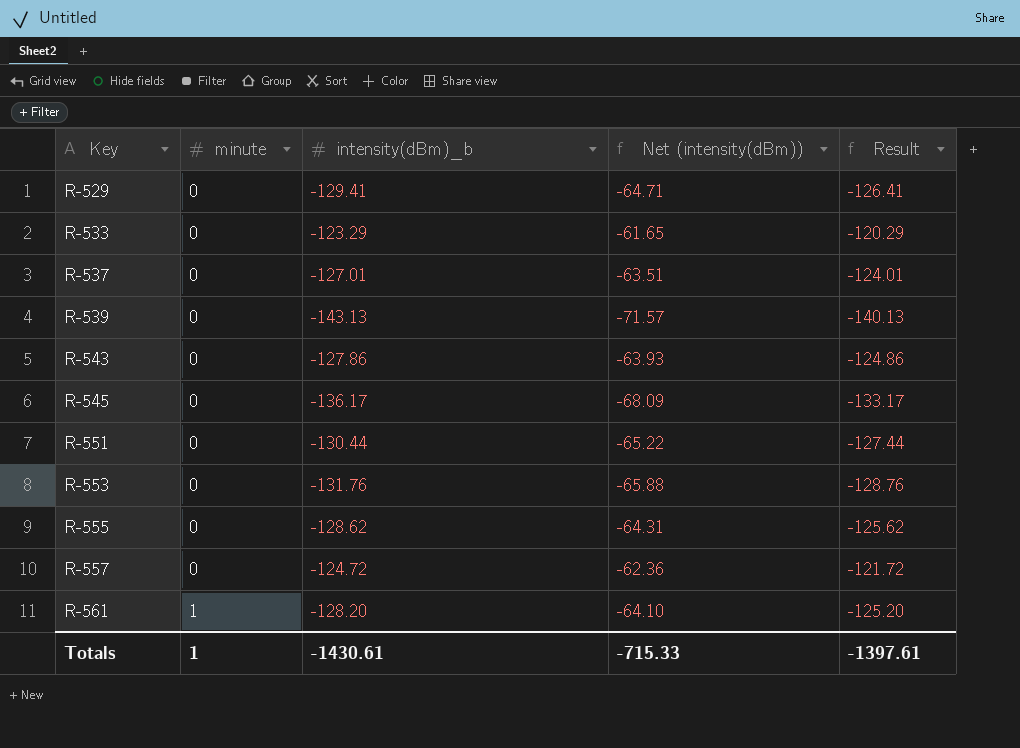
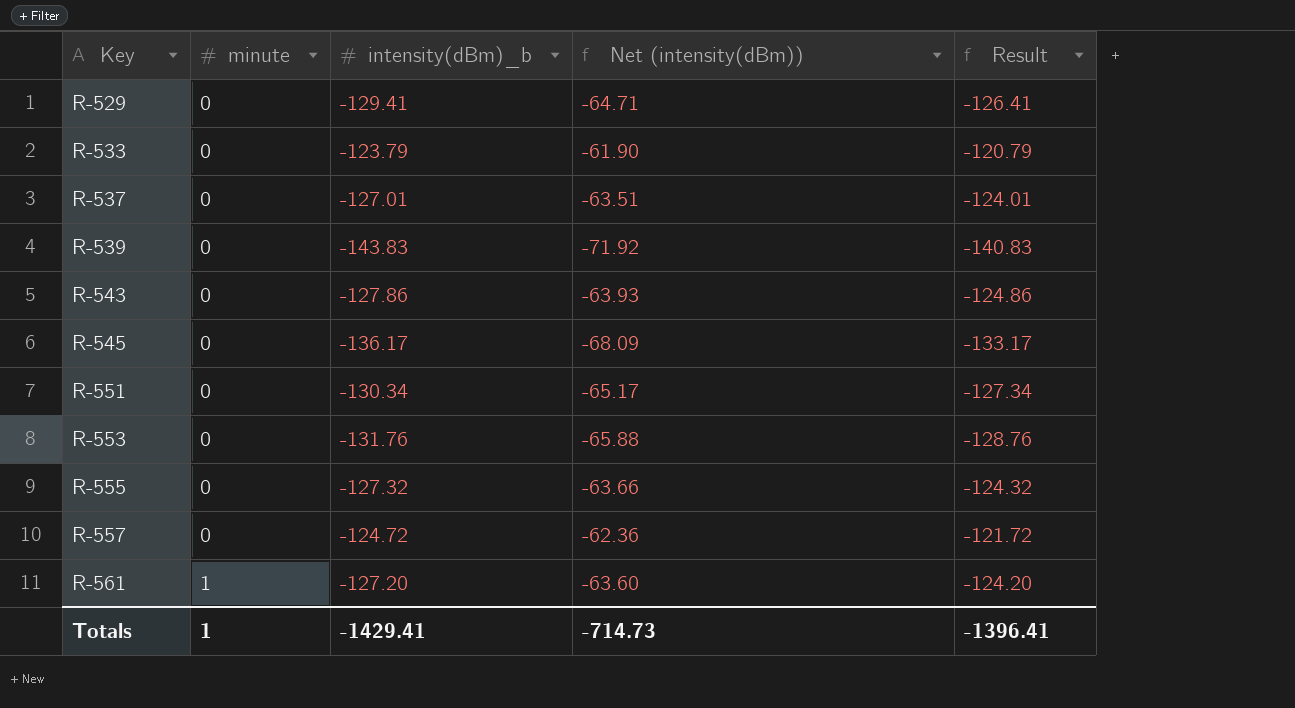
R-533 | intensity(dBm)_b: -123.29 -> -123.79
R-533 | Net (intensity(dBm)): -61.65 -> -61.90
R-533 | Result: -120.29 -> -120.79
R-539 | intensity(dBm)_b: -143.13 -> -143.83
R-539 | Net (intensity(dBm)): -71.57 -> -71.92
R-539 | Result: -140.13 -> -140.83
R-551 | intensity(dBm)_b: -130.44 -> -130.34
R-551 | Net (intensity(dBm)): -65.22 -> -65.17
R-551 | Result: -127.44 -> -127.34
R-555 | intensity(dBm)_b: -128.62 -> -127.32
R-555 | Net (intensity(dBm)): -64.31 -> -63.66
R-555 | Result: -125.62 -> -124.32
R-561 | intensity(dBm)_b: -128.20 -> -127.20
R-561 | Net (intensity(dBm)): -64.10 -> -63.60
R-561 | Result: -125.20 -> -124.20
Totals | intensity(dBm)_b: -1430.61 -> -1429.41
Totals | Net (intensity(dBm)): -715.33 -> -714.73
Totals | Result: -1397.61 -> -1396.41

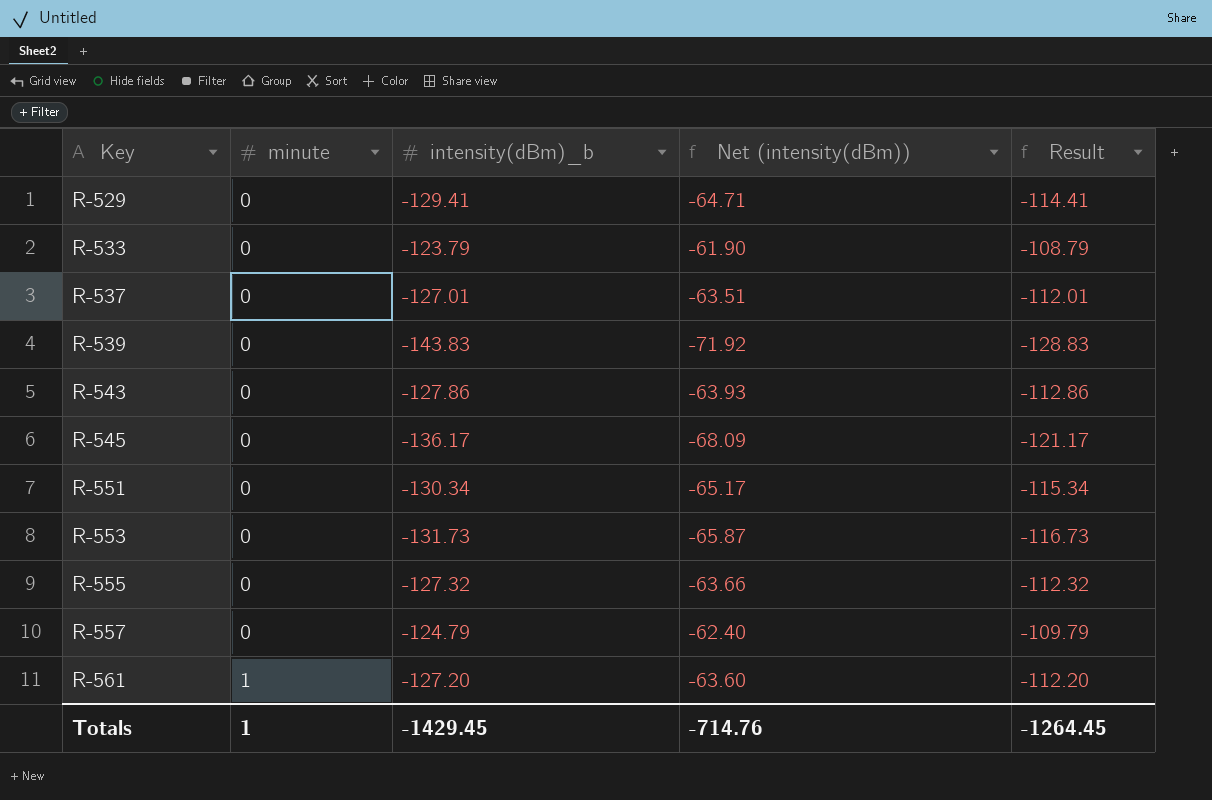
column Result | formula: [intensity(dBm)_b] + 3 -> [intensity(dBm)_b] + 15
R-553 | intensity(dBm)_b: -131.76 -> -131.73
R-553 | Net (intensity(dBm)): -65.88 -> -65.87
R-557 | intensity(dBm)_b: -124.72 -> -124.79
R-557 | Net (intensity(dBm)): -62.36 -> -62.40
Totals | intensity(dBm)_b: -1429.41 -> -1429.45
Totals | Net (intensity(dBm)): -714.73 -> -714.76
Totals | Result: -1396.41 -> -1264.45

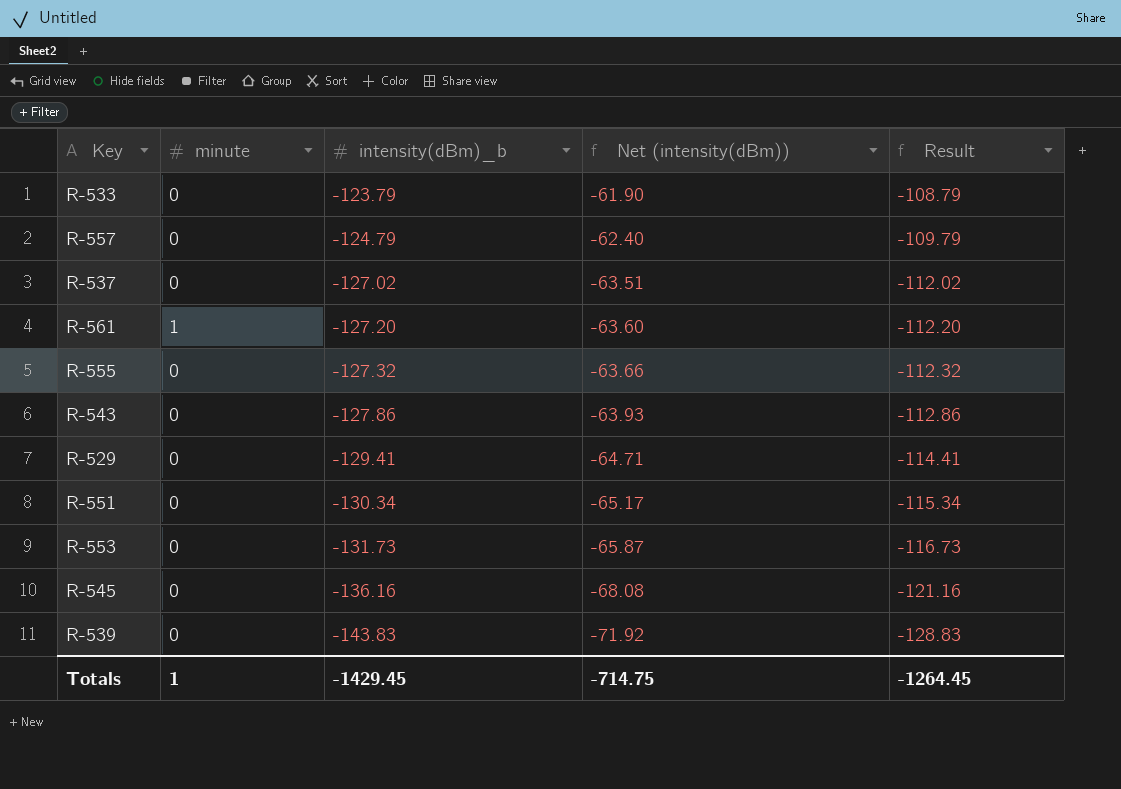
row order: Key ascending -> intensity(dBm)_b descending
R-537 | intensity(dBm)_b: -127.01 -> -127.02
R-537 | Result: -112.01 -> -112.02
R-545 | intensity(dBm)_b: -136.17 -> -136.16
R-545 | Net (intensity(dBm)): -68.09 -> -68.08
R-545 | Result: -121.17 -> -121.16
Totals | Net (intensity(dBm)): -714.76 -> -714.75

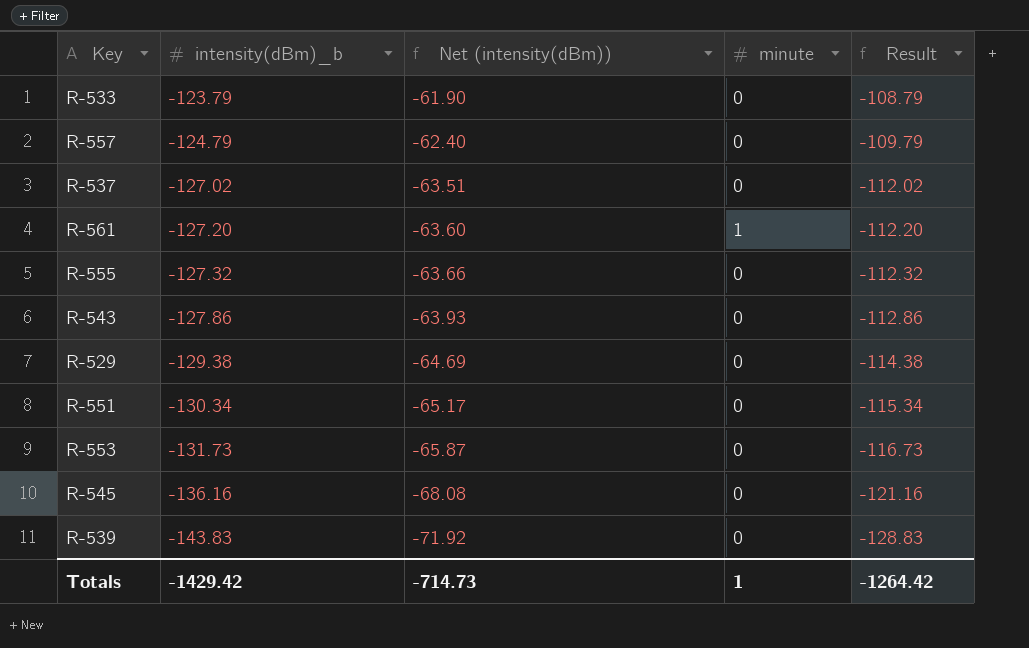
column minute | position: 2 -> 4
R-529 | intensity(dBm)_b: -129.41 -> -129.38
R-529 | Net (intensity(dBm)): -64.71 -> -64.69
R-529 | Result: -114.41 -> -114.38
Totals | intensity(dBm)_b: -1429.45 -> -1429.42
Totals | Net (intensity(dBm)): -714.75 -> -714.73
Totals | Result: -1264.45 -> -1264.42

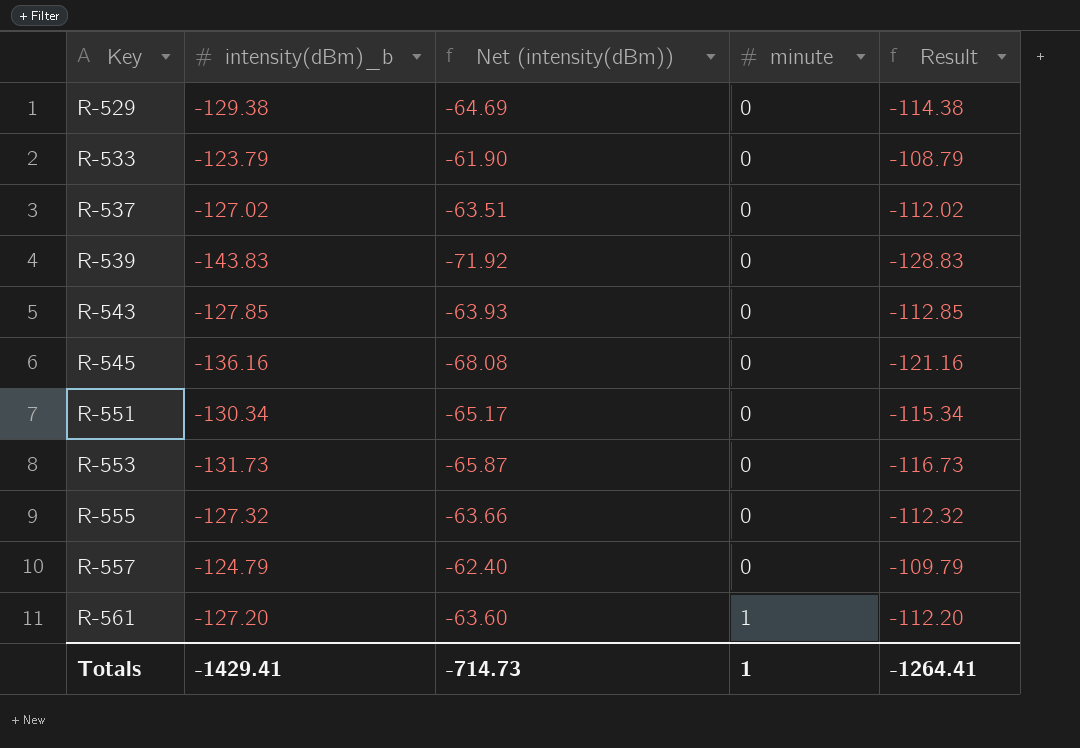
row order: intensity(dBm)_b descending -> Key ascending
R-543 | intensity(dBm)_b: -127.86 -> -127.85
R-543 | Result: -112.86 -> -112.85
Totals | intensity(dBm)_b: -1429.42 -> -1429.41
Totals | Result: -1264.42 -> -1264.41

